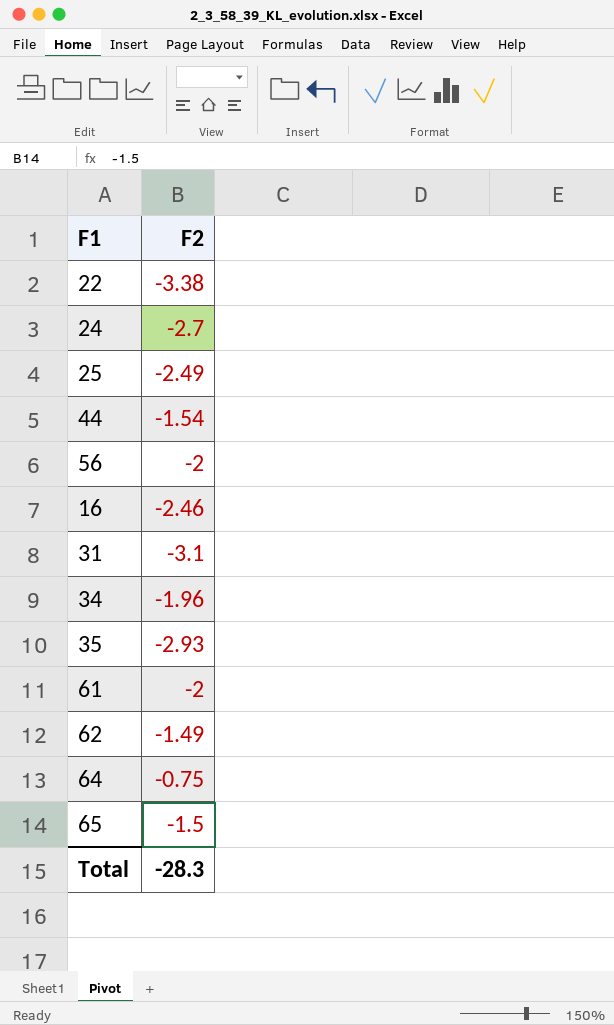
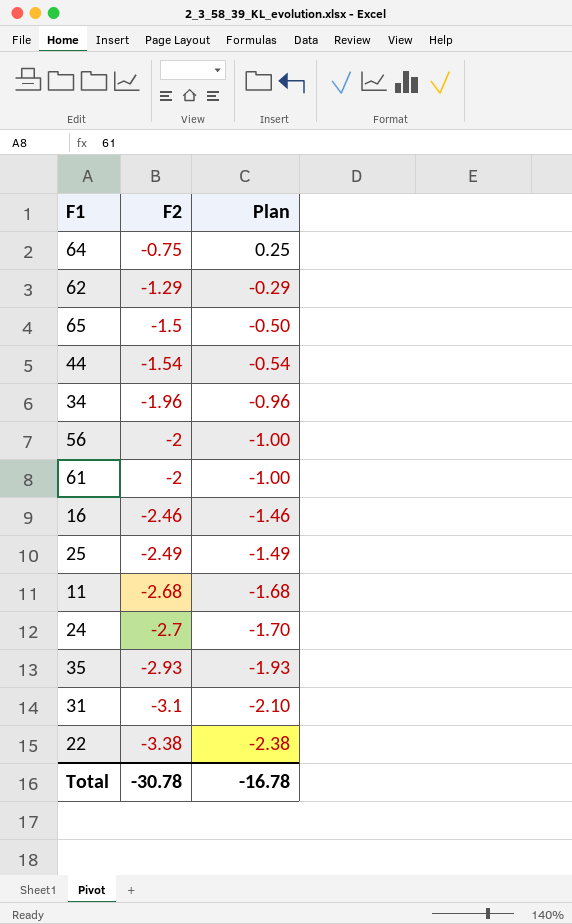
row order: none -> F2 descending
column Plan | formula: none -> [F2] + 1
62 | F2: -1.49 -> -1.29
row 11: none -> -2.68 | -1.68
Total | F2: -28.3 -> -30.78

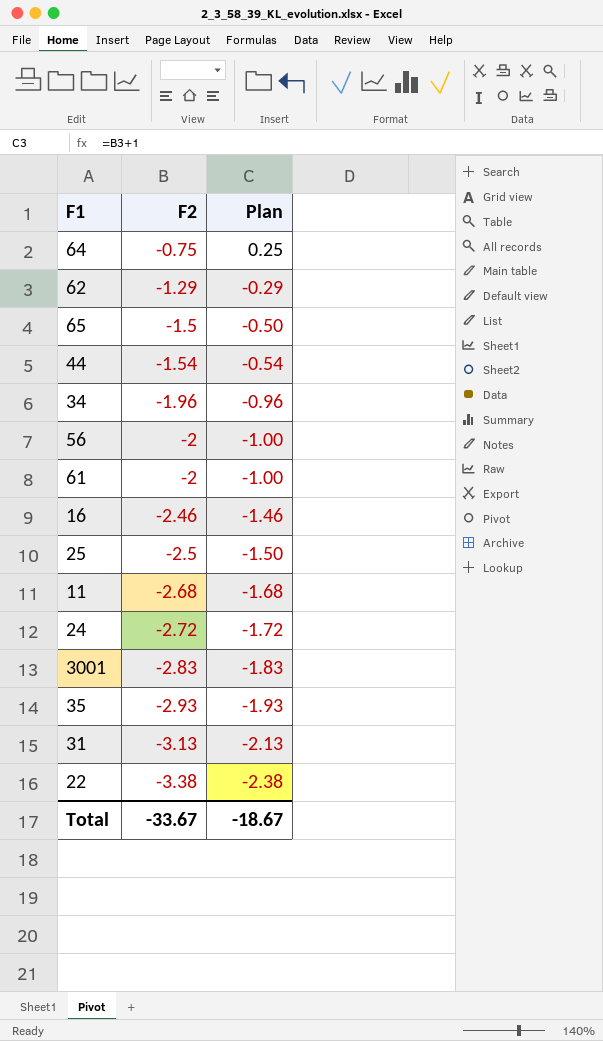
25 | F2: -2.49 -> -2.5
25 | Plan: -1.49 -> -1.50
24 | F2: -2.7 -> -2.72
24 | Plan: -1.70 -> -1.72
row 3001: none -> -2.83 | -1.83
31 | F2: -3.1 -> -3.13
31 | Plan: -2.10 -> -2.13
Total | F2: -30.78 -> -33.67
Total | Plan: -16.78 -> -18.67

